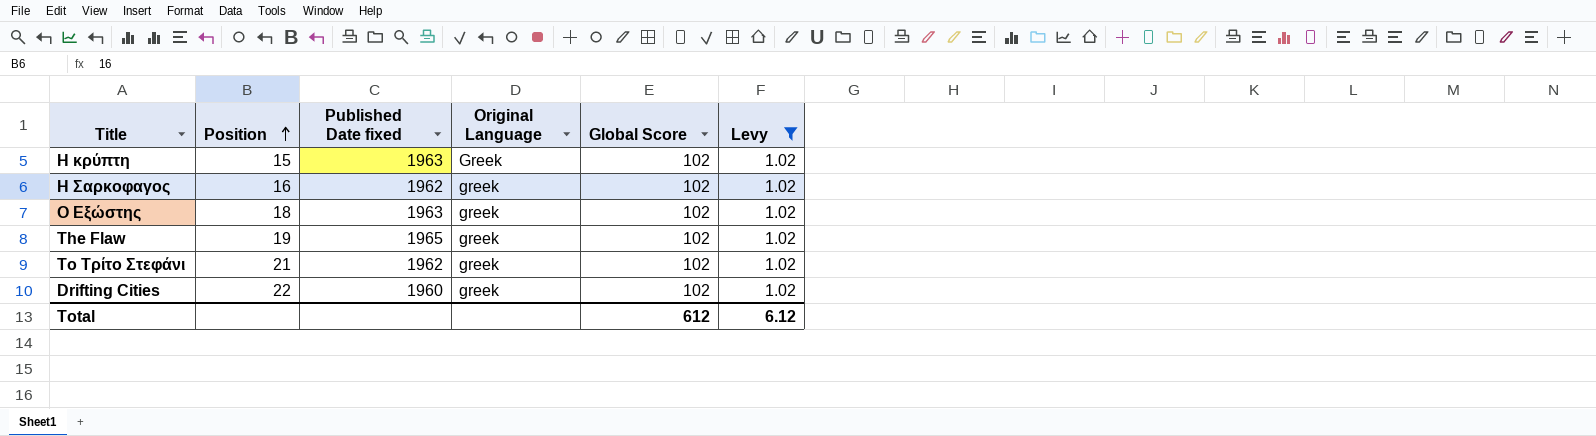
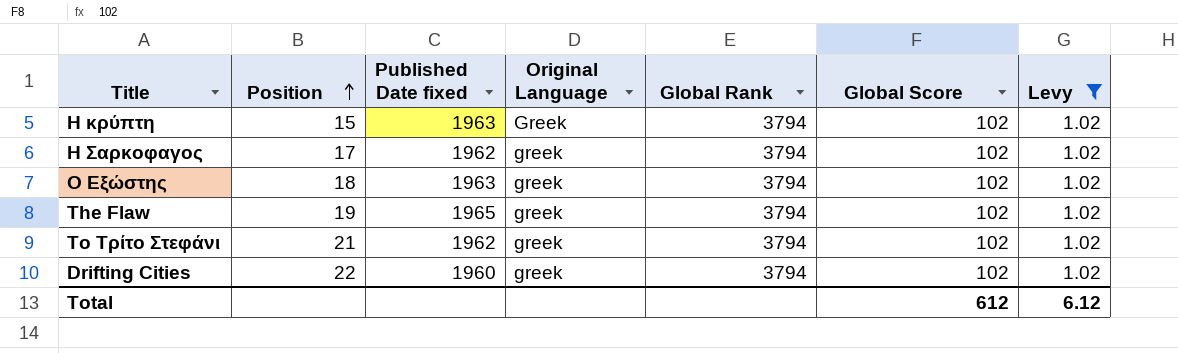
column Global Rank | position: none -> 5
Η Σαρκοφαγος | Position: 16 -> 17

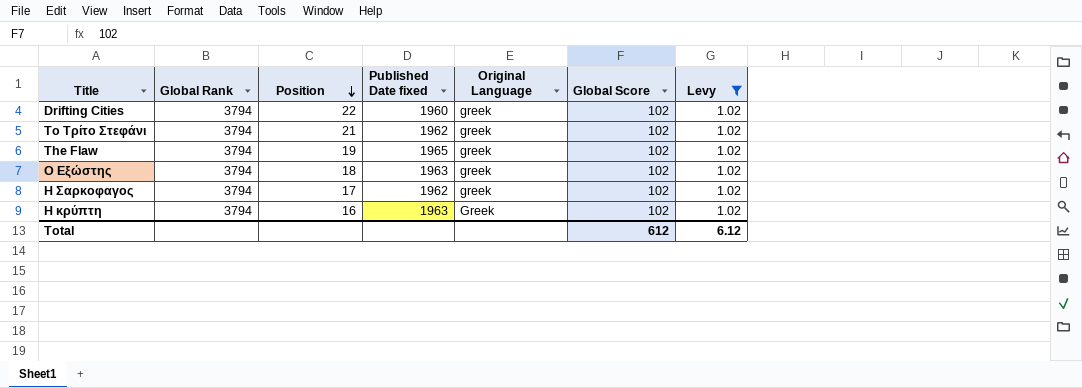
row order: Position ascending -> Position descending
column Global Rank | position: 5 -> 2
Η κρύπτη | Position: 15 -> 16

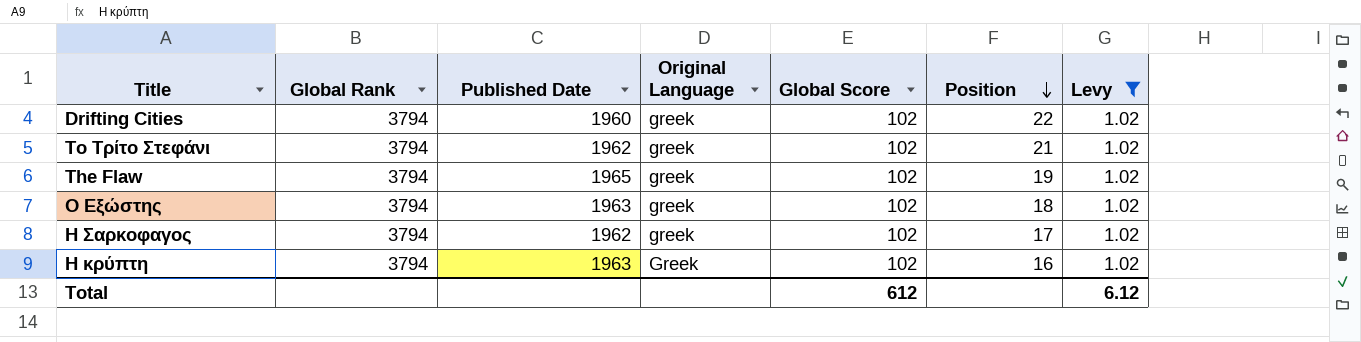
column name: Published Date fixed -> Published Date
column Position | position: 3 -> 6

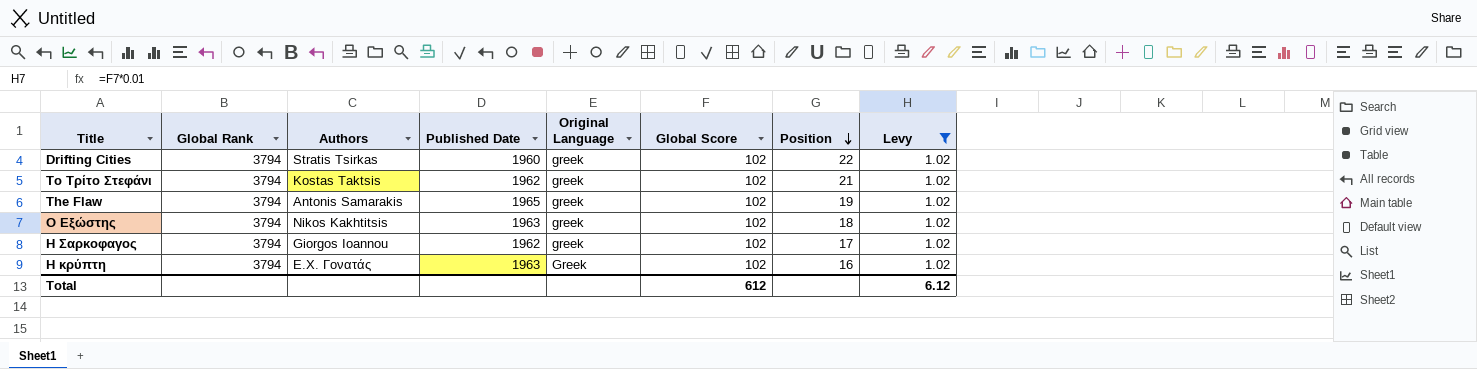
column Authors | position: none -> 3

